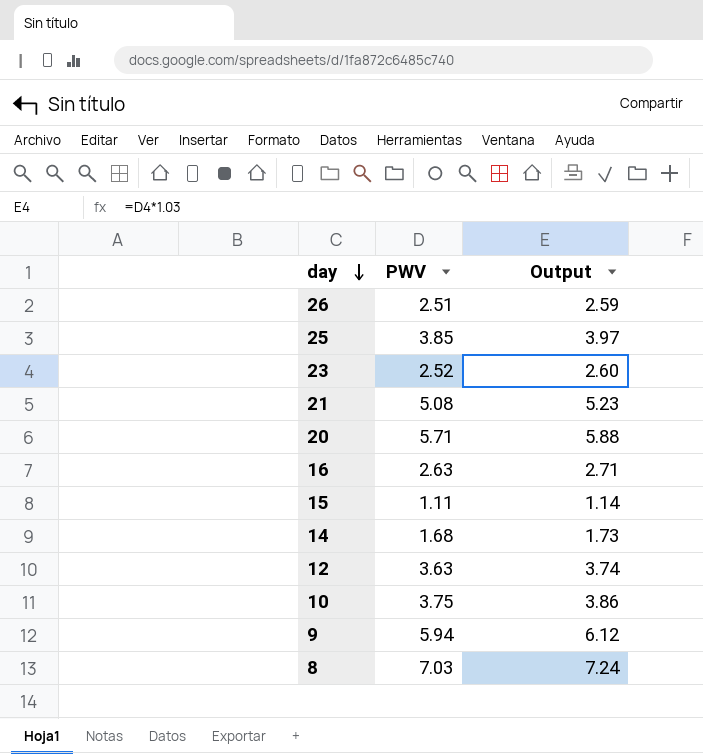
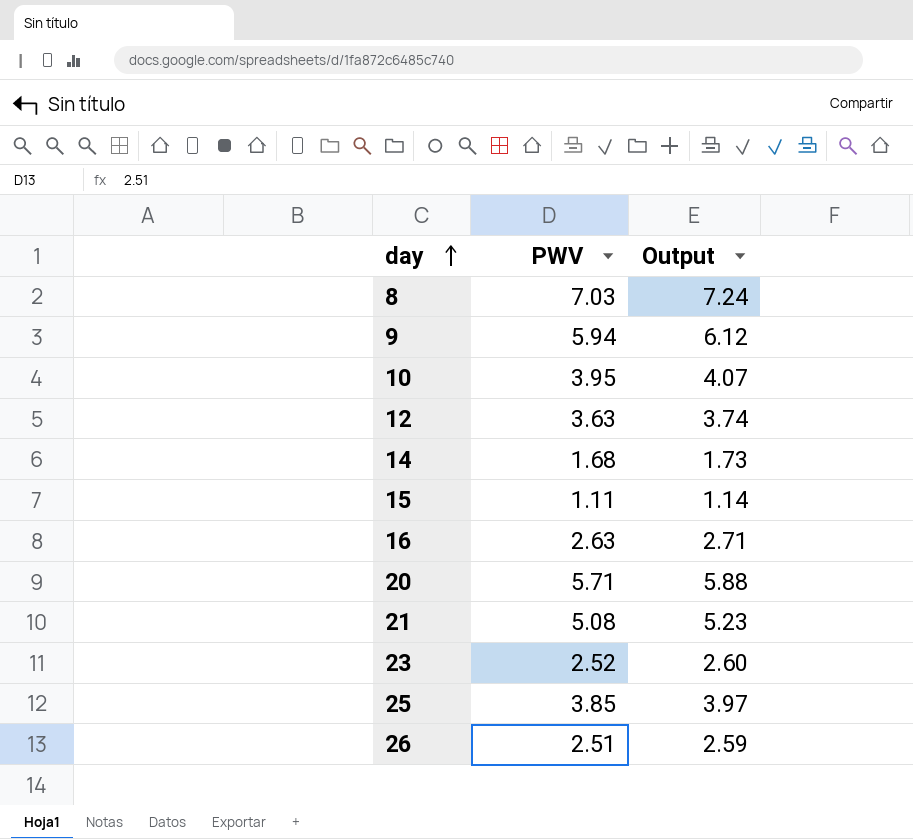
row order: day descending -> day ascending
10 | PWV: 3.75 -> 3.95
10 | Output: 3.86 -> 4.07

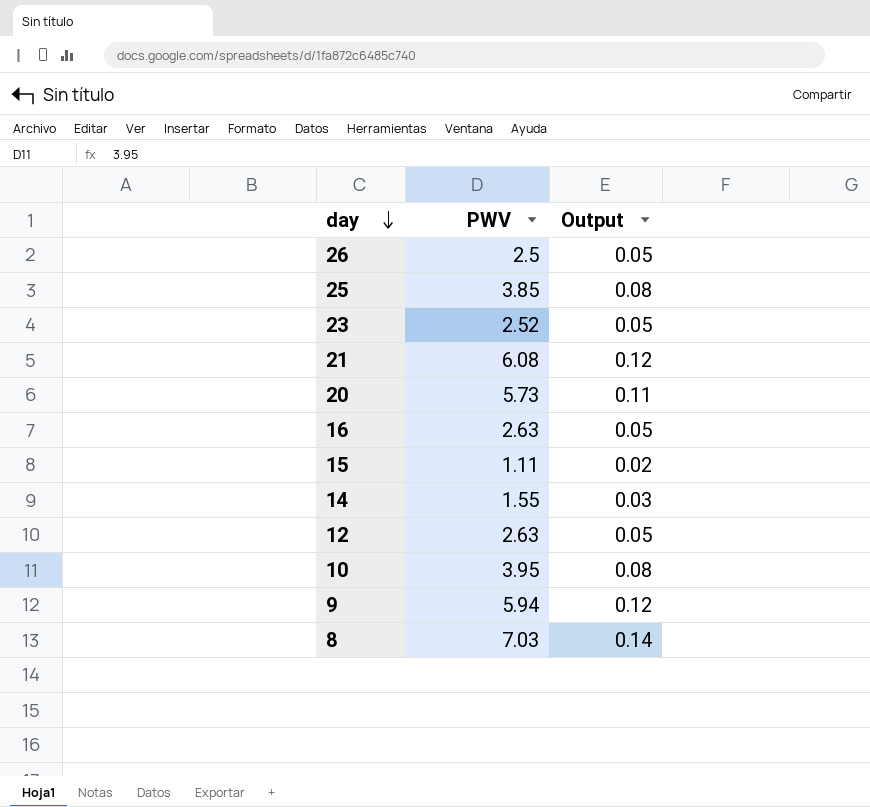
row order: day ascending -> day descending
column Output | formula: [PWV] * 1.03 -> [PWV] * 0.02
26 | PWV: 2.51 -> 2.5
21 | PWV: 5.08 -> 6.08
20 | PWV: 5.71 -> 5.73
14 | PWV: 1.68 -> 1.55
12 | PWV: 3.63 -> 2.63

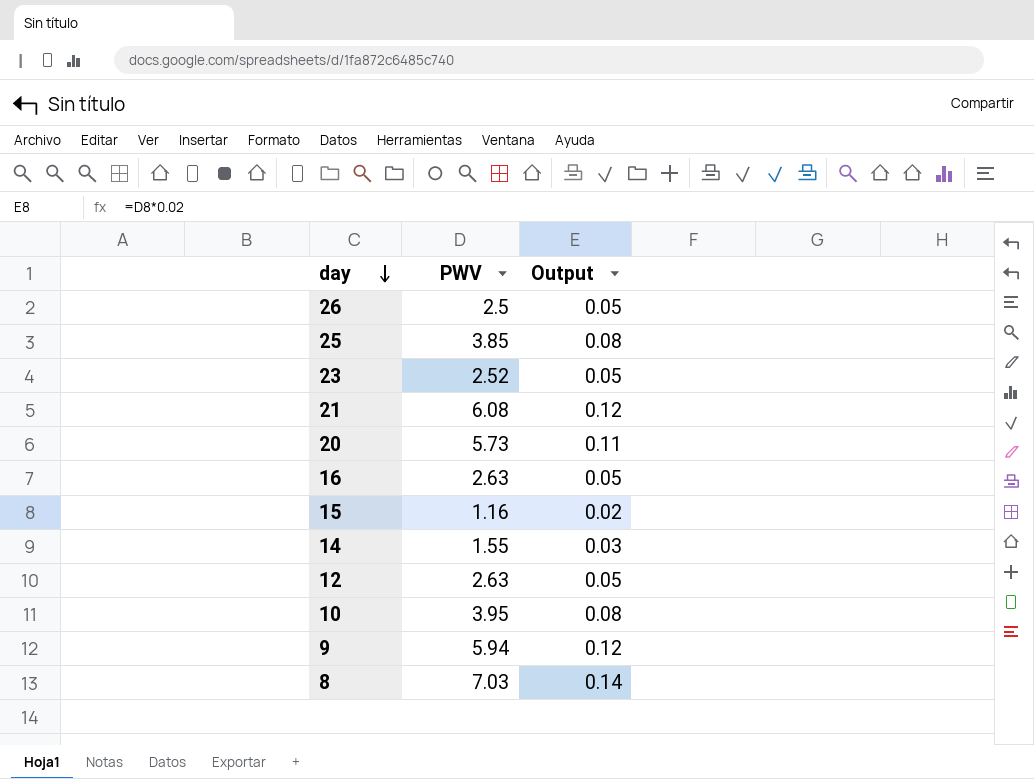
15 | PWV: 1.11 -> 1.16

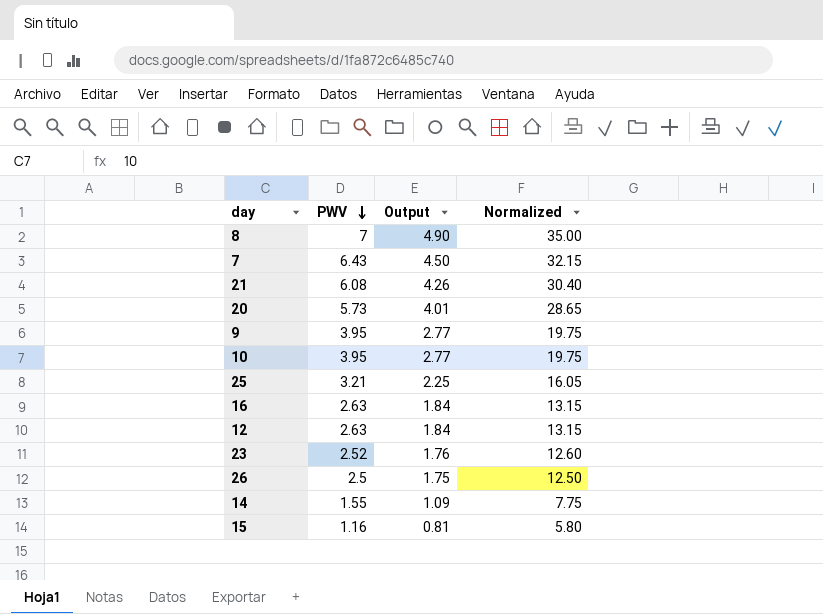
row order: day descending -> PWV descending
column Output | formula: [PWV] * 0.02 -> [PWV] * 0.7
column Normalized | formula: none -> [PWV] * 5
8 | PWV: 7.03 -> 7
row 7: none -> 6.43 | 4.50 | 32.15
9 | PWV: 5.94 -> 3.95
25 | PWV: 3.85 -> 3.21

